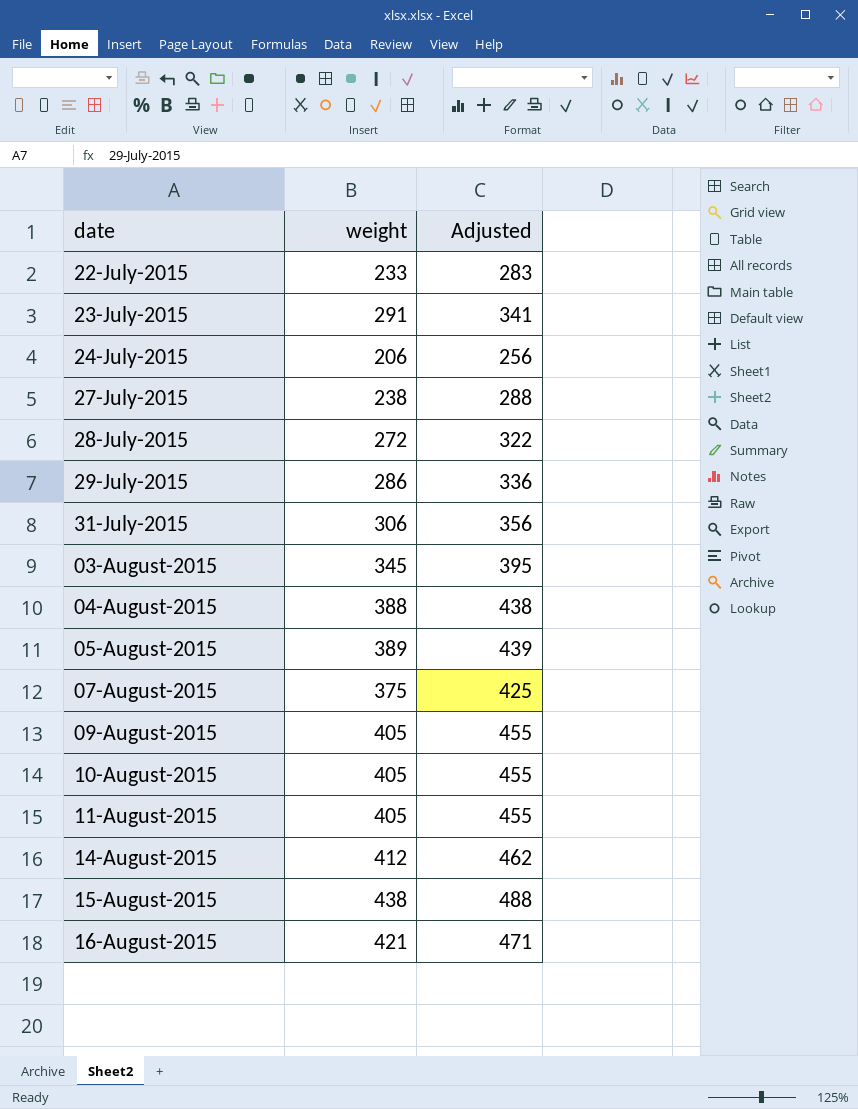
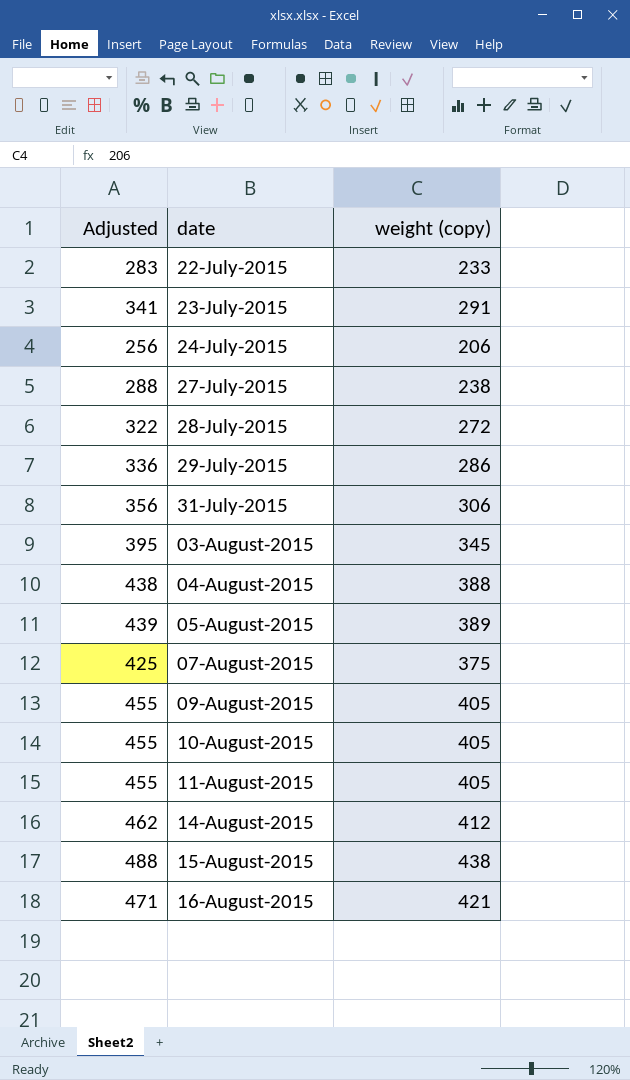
column Adjusted | position: 3 -> 1
column name: weight -> weight (copy)

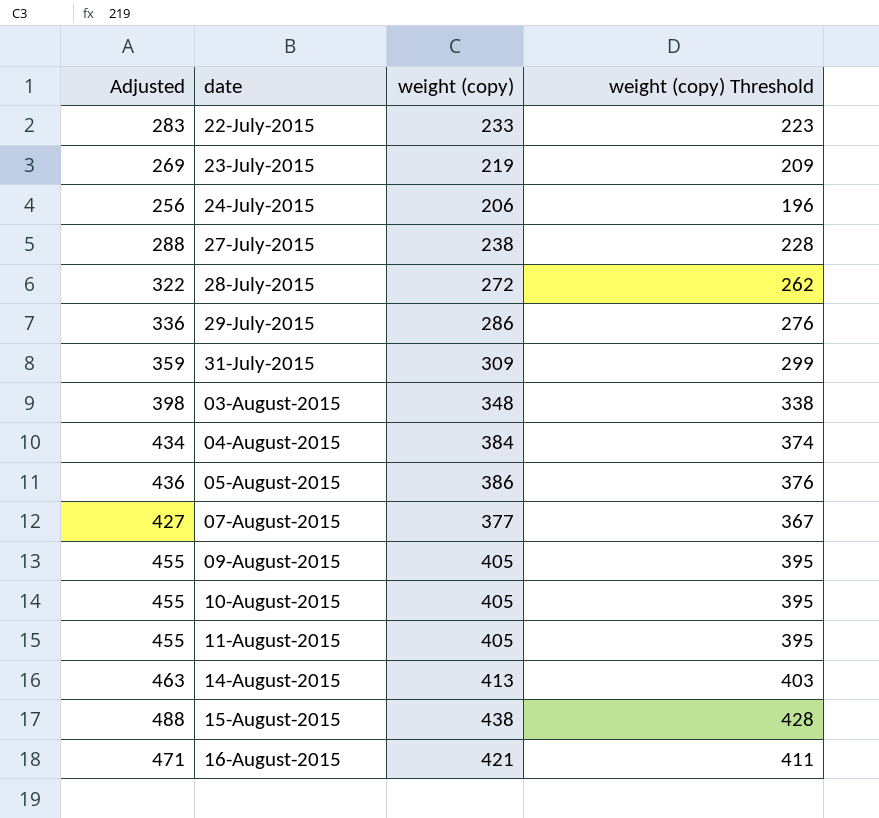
column weight (copy) Threshold | formula: none -> [weight (copy)] - 10
23-July-2015 | Adjusted: 341 -> 269
23-July-2015 | weight (copy): 291 -> 219
31-July-2015 | Adjusted: 356 -> 359
31-July-2015 | weight (copy): 306 -> 309
03-August-2015 | Adjusted: 395 -> 398
03-August-2015 | weight (copy): 345 -> 348
04-August-2015 | Adjusted: 438 -> 434
04-August-2015 | weight (copy): 388 -> 384
05-August-2015 | Adjusted: 439 -> 436
05-August-2015 | weight (copy): 389 -> 386
07-August-2015 | Adjusted: 425 -> 427
07-August-2015 | weight (copy): 375 -> 377
14-August-2015 | Adjusted: 462 -> 463
14-August-2015 | weight (copy): 412 -> 413

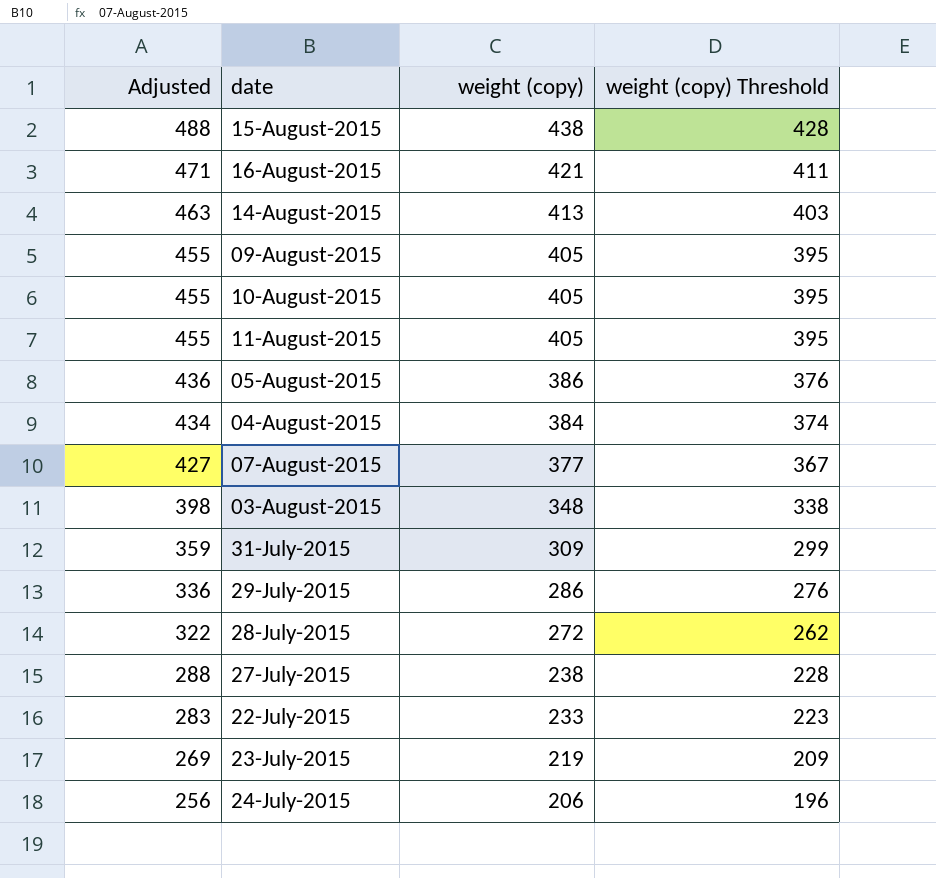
row order: date ascending -> Adjusted descending

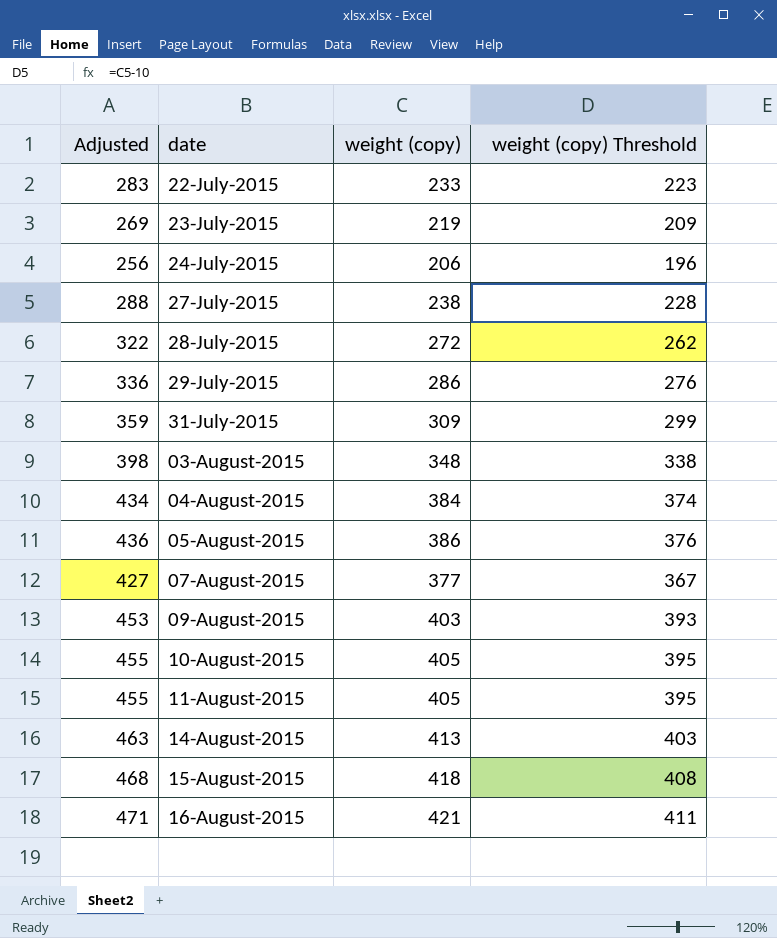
row order: Adjusted descending -> date ascending
09-August-2015 | Adjusted: 455 -> 453
09-August-2015 | weight (copy): 405 -> 403
09-August-2015 | weight (copy) Threshold: 395 -> 393
15-August-2015 | Adjusted: 488 -> 468
15-August-2015 | weight (copy): 438 -> 418
15-August-2015 | weight (copy) Threshold: 428 -> 408

